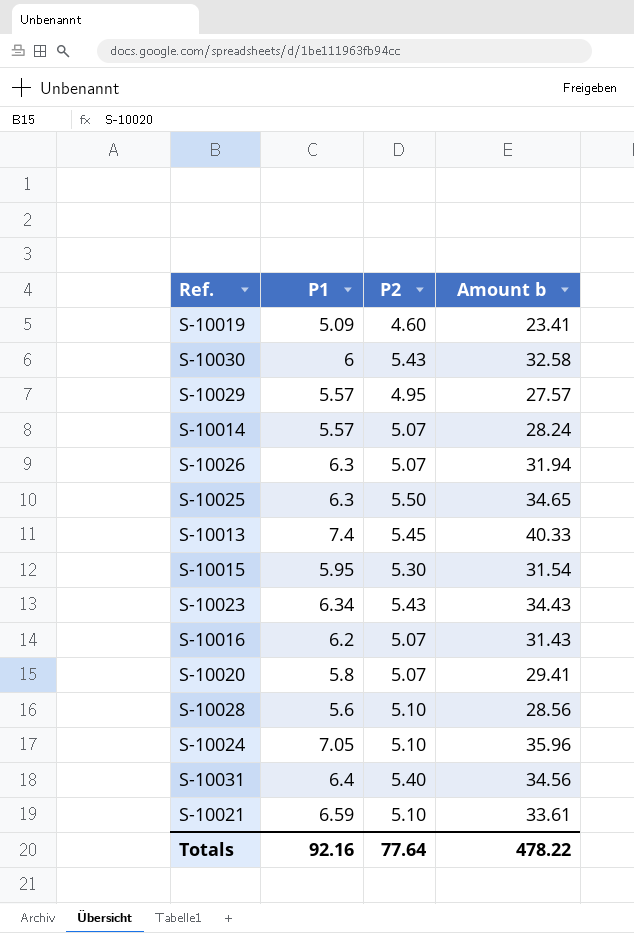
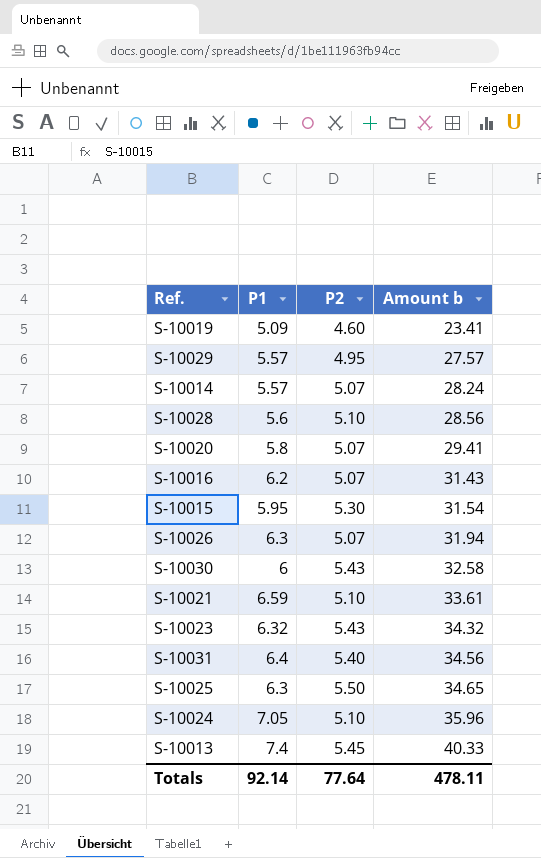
row order: none -> Amount b ascending
S-10023 | P1: 6.34 -> 6.32
S-10023 | Amount b: 34.43 -> 34.32
Totals | P1: 92.16 -> 92.14
Totals | Amount b: 478.22 -> 478.11

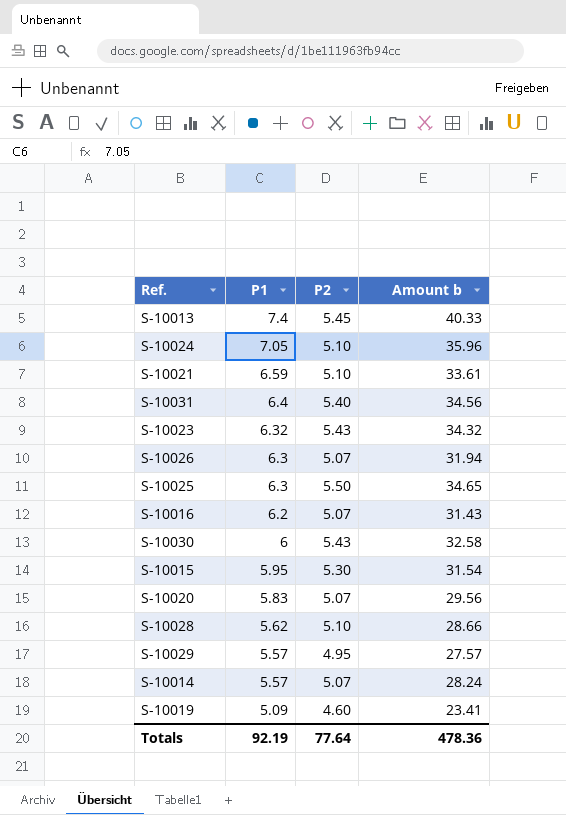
row order: Amount b ascending -> P1 descending
S-10020 | P1: 5.8 -> 5.83
S-10020 | Amount b: 29.41 -> 29.56
S-10028 | P1: 5.6 -> 5.62
S-10028 | Amount b: 28.56 -> 28.66
Totals | P1: 92.14 -> 92.19
Totals | Amount b: 478.11 -> 478.36

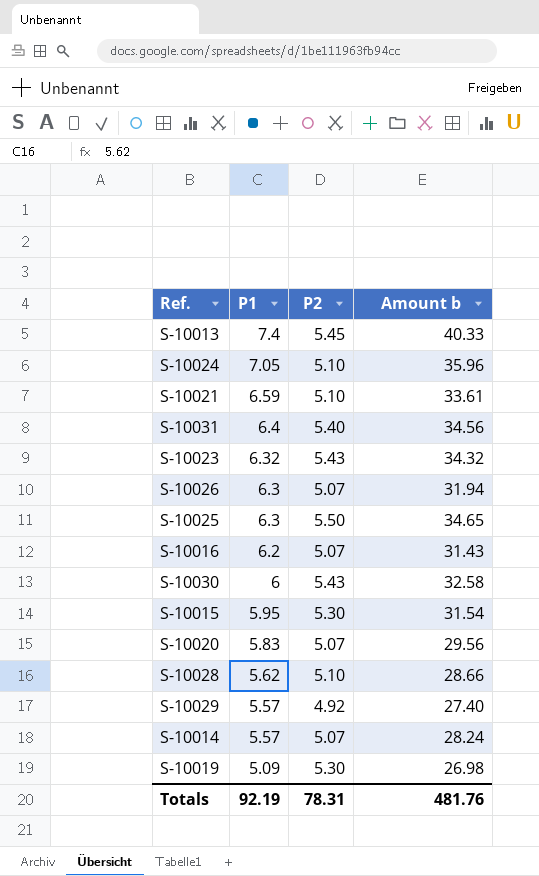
S-10029 | P2: 4.95 -> 4.92
S-10029 | Amount b: 27.57 -> 27.40
S-10019 | P2: 4.60 -> 5.30
S-10019 | Amount b: 23.41 -> 26.98
Totals | P2: 77.64 -> 78.31
Totals | Amount b: 478.36 -> 481.76

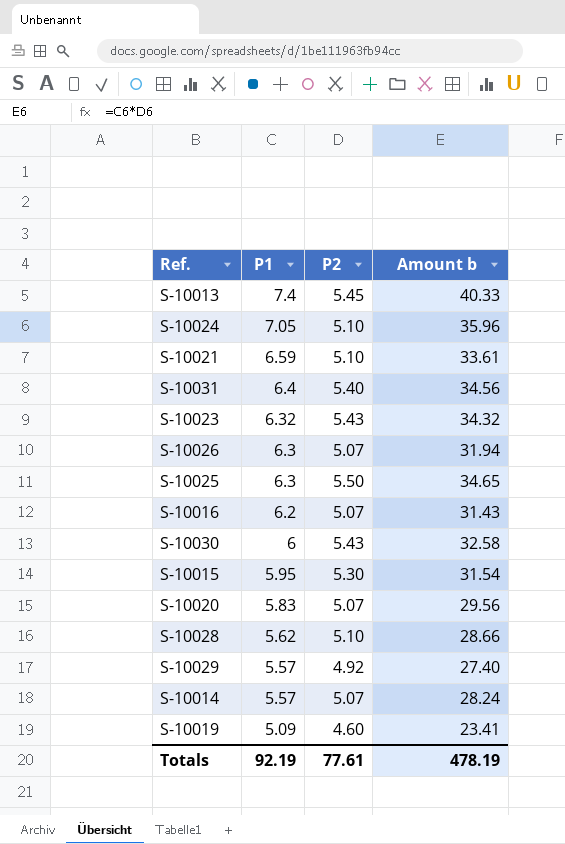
S-10019 | P2: 5.30 -> 4.60
S-10019 | Amount b: 26.98 -> 23.41
Totals | P2: 78.31 -> 77.61
Totals | Amount b: 481.76 -> 478.19

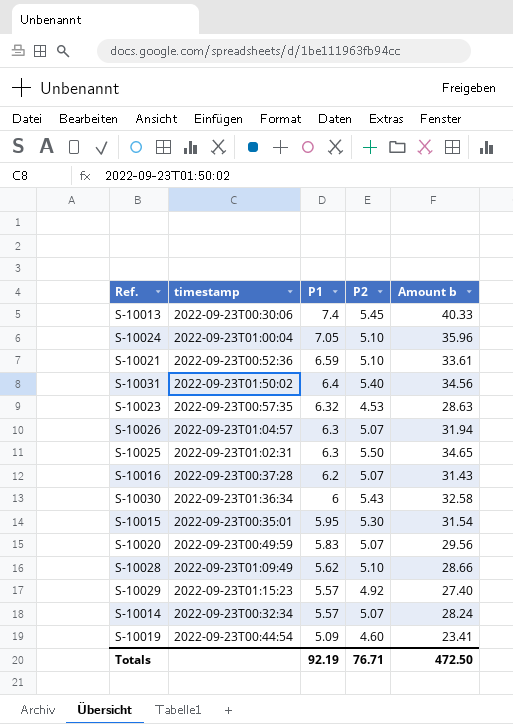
column timestamp | position: none -> 2
S-10023 | P2: 5.43 -> 4.53
S-10023 | Amount b: 34.32 -> 28.63
Totals | P2: 77.61 -> 76.71
Totals | Amount b: 478.19 -> 472.50

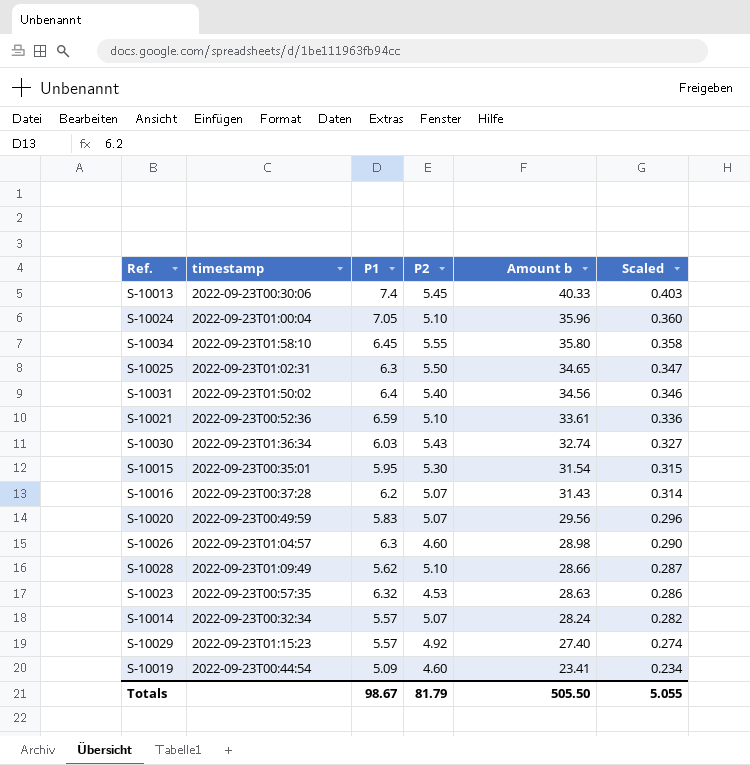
row order: P1 descending -> Amount b descending
column Scaled | formula: none -> [Amount b] * 0.01
row S-10034: none -> 2022-09-23T01:58:10 | 6.45 | 5.55 | 35.80 | 0.358
S-10030 | P1: 6 -> 6.03
S-10030 | Amount b: 32.58 -> 32.74
S-10026 | P2: 5.07 -> 4.60
S-10026 | Amount b: 31.94 -> 28.98
Totals | P1: 92.19 -> 98.67
Totals | P2: 76.71 -> 81.79
Totals | Amount b: 472.50 -> 505.50

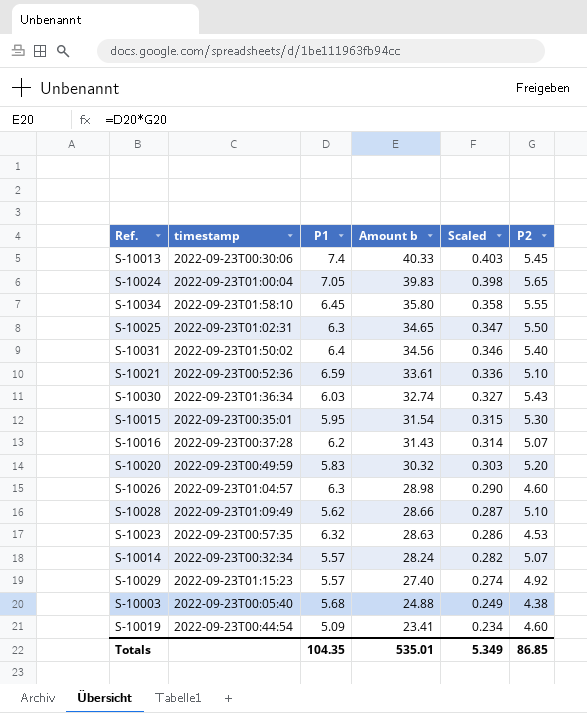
column P2 | position: 4 -> 6
S-10024 | Amount b: 35.96 -> 39.83
S-10024 | Scaled: 0.360 -> 0.398
S-10024 | P2: 5.10 -> 5.65
S-10020 | Amount b: 29.56 -> 30.32
S-10020 | Scaled: 0.296 -> 0.303
S-10020 | P2: 5.07 -> 5.20
row S-10003: none -> 2022-09-23T00:05:40 | 5.68 | 24.88 | 0.249 | 4.38
Totals | P1: 98.67 -> 104.35
Totals | Amount b: 505.50 -> 535.01
Totals | Scaled: 5.055 -> 5.349
Totals | P2: 81.79 -> 86.85

